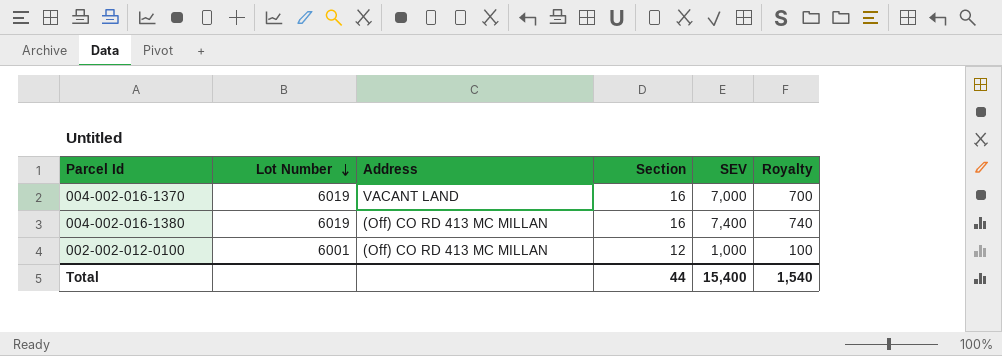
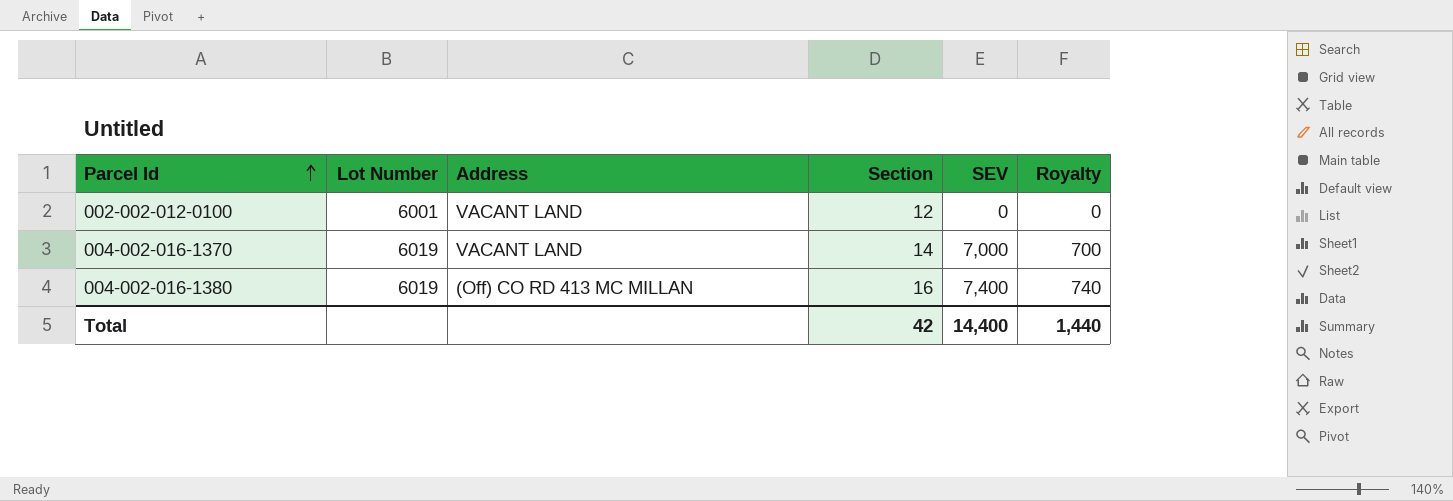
row order: Lot Number descending -> Parcel Id ascending
002-002-012-0100 | Address: (Off) CO RD 413 MC MILLAN -> VACANT LAND
002-002-012-0100 | SEV: 1,000 -> 0
002-002-012-0100 | Royalty: 100 -> 0
004-002-016-1370 | Section: 16 -> 14
Total | Section: 44 -> 42
Total | SEV: 15,400 -> 14,400
Total | Royalty: 1,540 -> 1,440

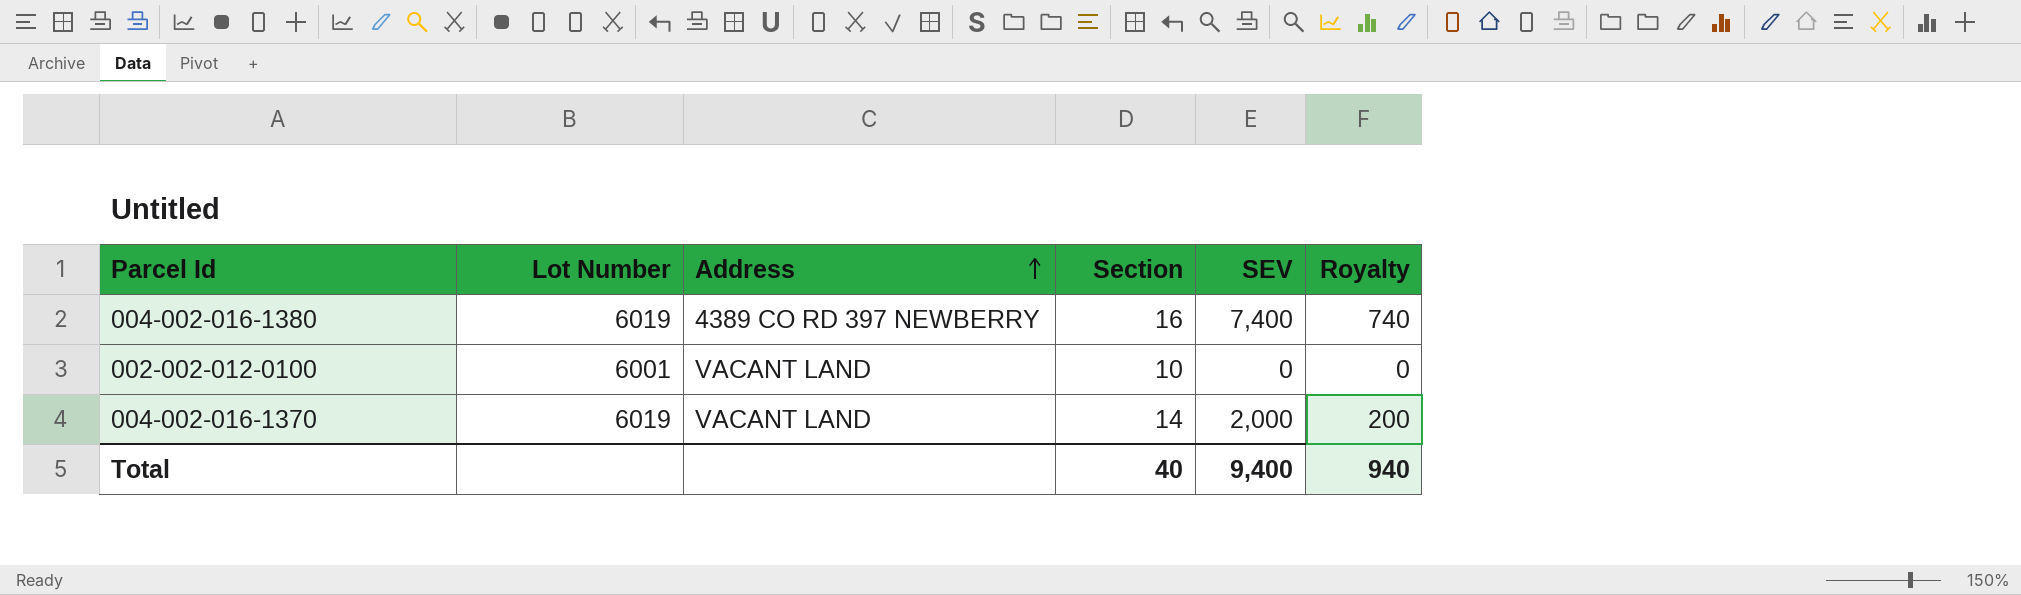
row order: Parcel Id ascending -> Address ascending
004-002-016-1380 | Address: (Off) CO RD 413 MC MILLAN -> 4389 CO RD 397 NEWBERRY
002-002-012-0100 | Section: 12 -> 10
004-002-016-1370 | SEV: 7,000 -> 2,000
004-002-016-1370 | Royalty: 700 -> 200
Total | Section: 42 -> 40
Total | SEV: 14,400 -> 9,400
Total | Royalty: 1,440 -> 940

